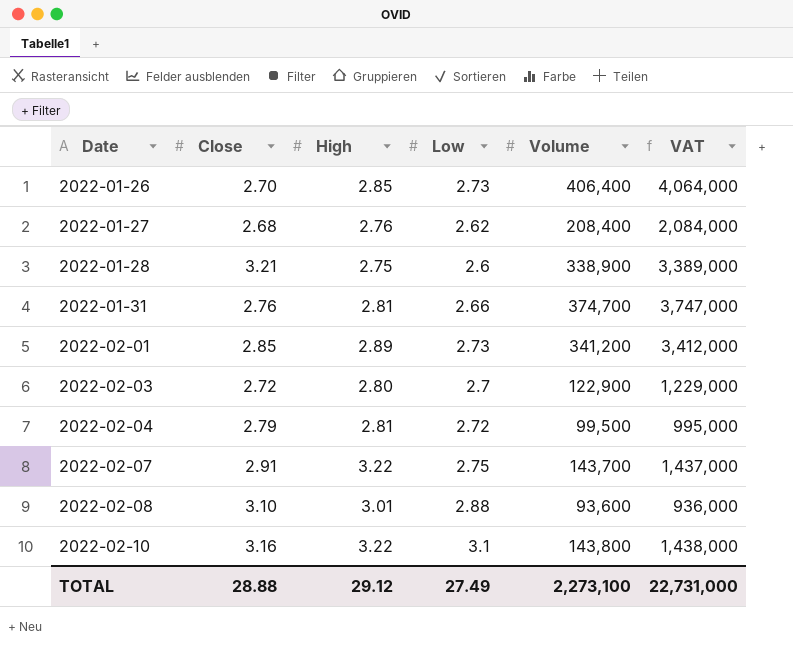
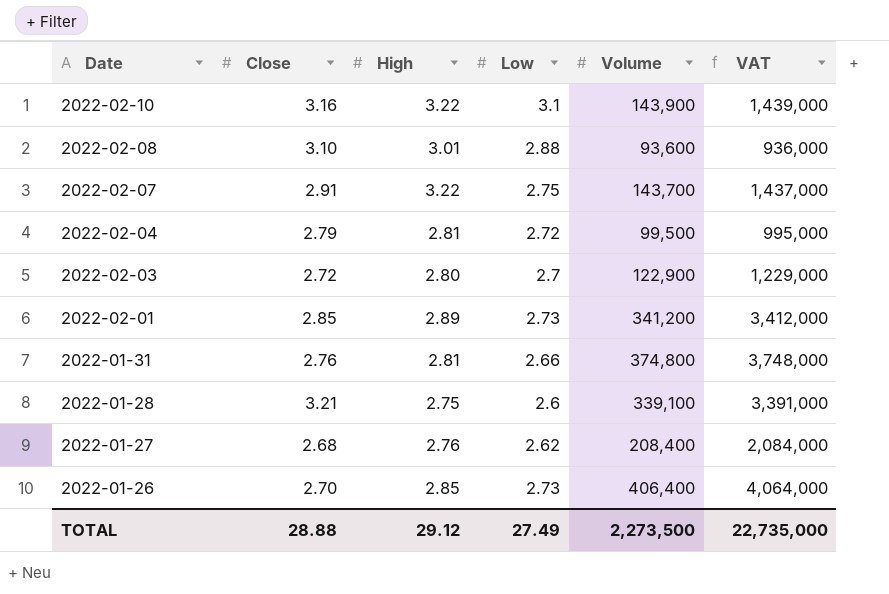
row order: Date ascending -> Date descending
2022-02-10 | Volume: 143,800 -> 143,900
2022-02-10 | VAT: 1,438,000 -> 1,439,000
2022-01-31 | Volume: 374,700 -> 374,800
2022-01-31 | VAT: 3,747,000 -> 3,748,000
2022-01-28 | Volume: 338,900 -> 339,100
2022-01-28 | VAT: 3,389,000 -> 3,391,000
TOTAL | Volume: 2,273,100 -> 2,273,500
TOTAL | VAT: 22,731,000 -> 22,735,000

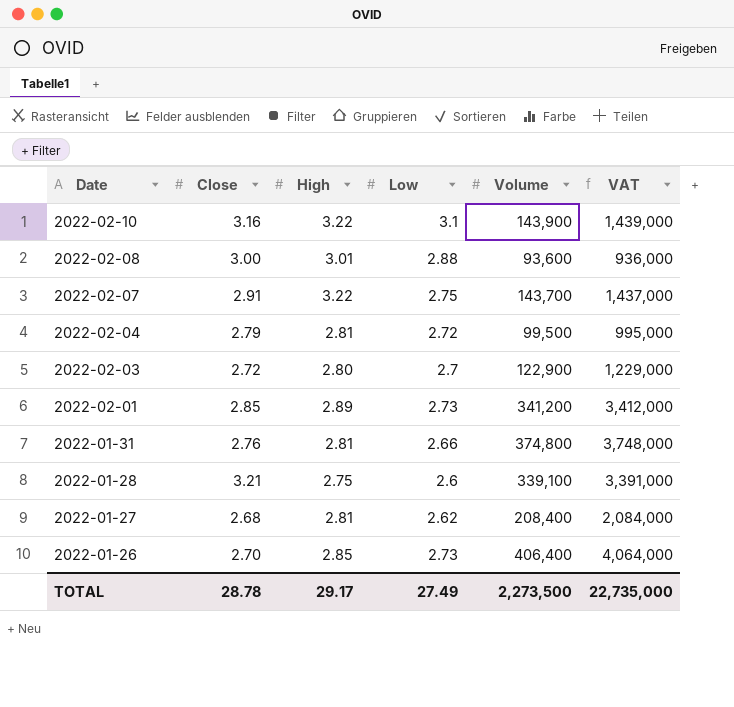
2022-02-08 | Close: 3.10 -> 3.00
2022-01-27 | High: 2.76 -> 2.81
TOTAL | Close: 28.88 -> 28.78
TOTAL | High: 29.12 -> 29.17

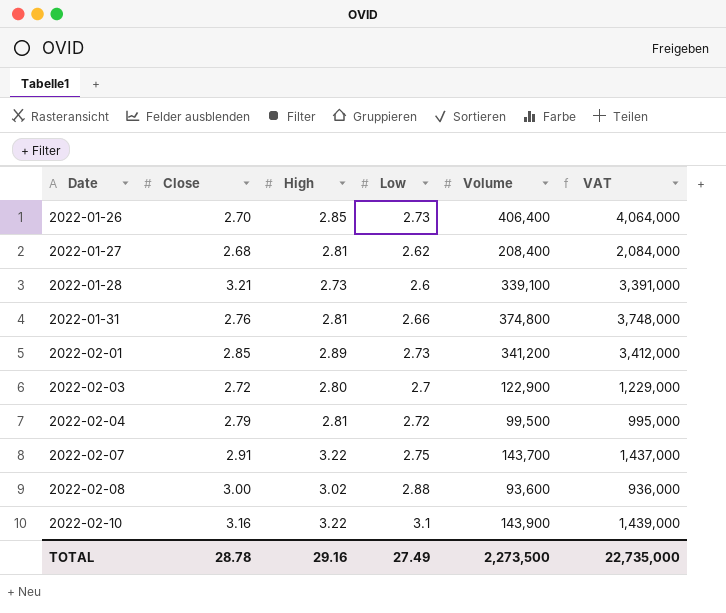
row order: Date descending -> Date ascending
2022-01-28 | High: 2.75 -> 2.73
2022-02-08 | High: 3.01 -> 3.02
TOTAL | High: 29.17 -> 29.16

